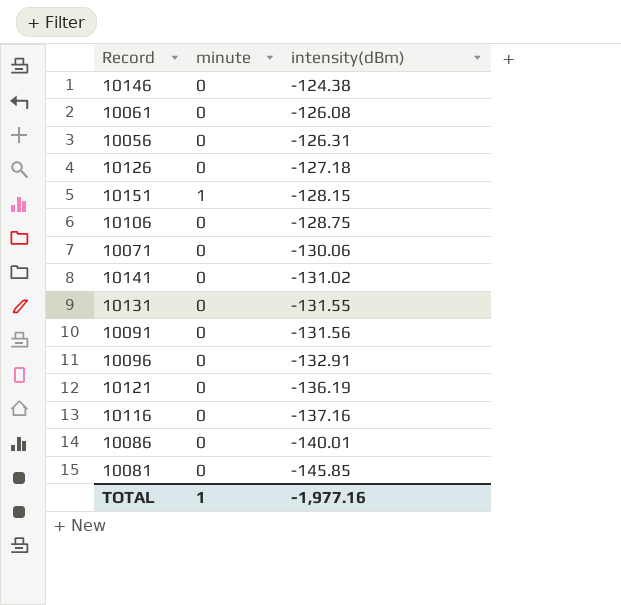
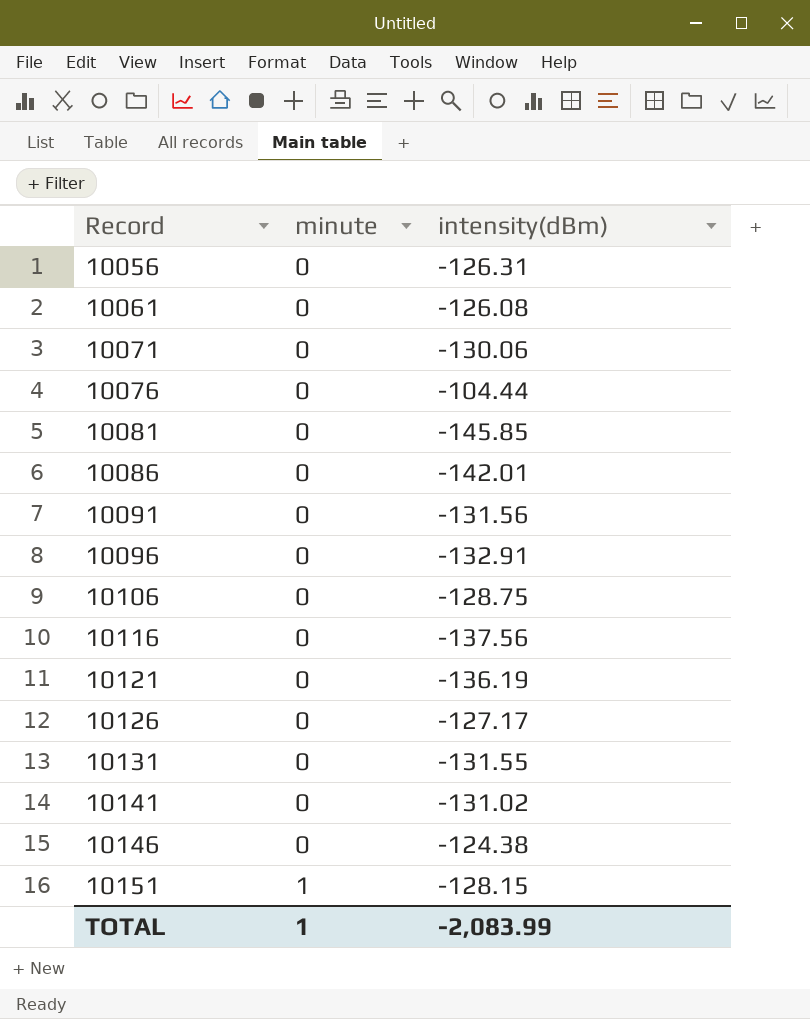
row order: intensity(dBm) descending -> Record ascending
row 10076: none -> 0 | -104.44
10086 | intensity(dBm): -140.01 -> -142.01
10116 | intensity(dBm): -137.16 -> -137.56
10126 | intensity(dBm): -127.18 -> -127.17
TOTAL | intensity(dBm): -1,977.16 -> -2,083.99

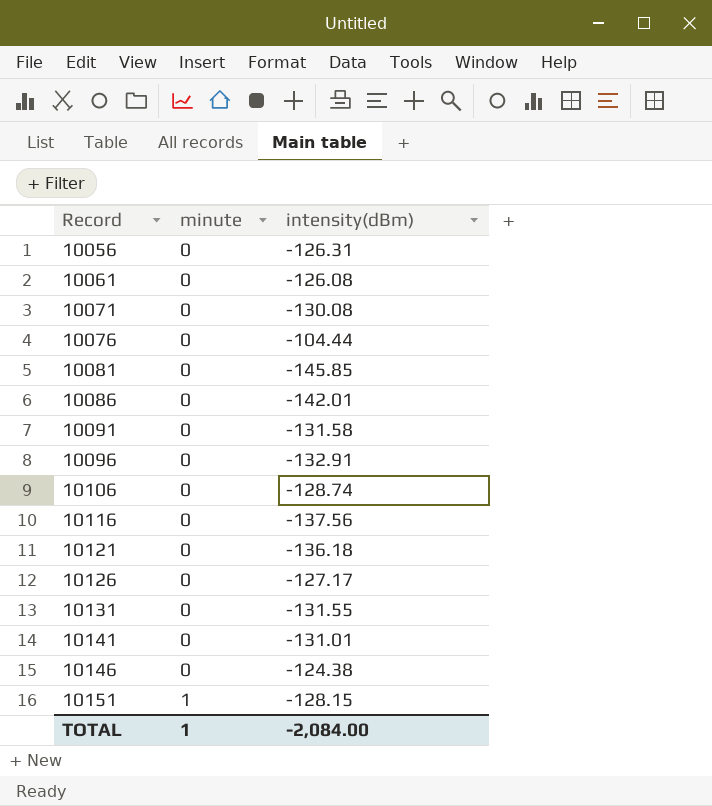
10071 | intensity(dBm): -130.06 -> -130.08
10091 | intensity(dBm): -131.56 -> -131.58
10106 | intensity(dBm): -128.75 -> -128.74
10121 | intensity(dBm): -136.19 -> -136.18
10141 | intensity(dBm): -131.02 -> -131.01
TOTAL | intensity(dBm): -2,083.99 -> -2,084.00

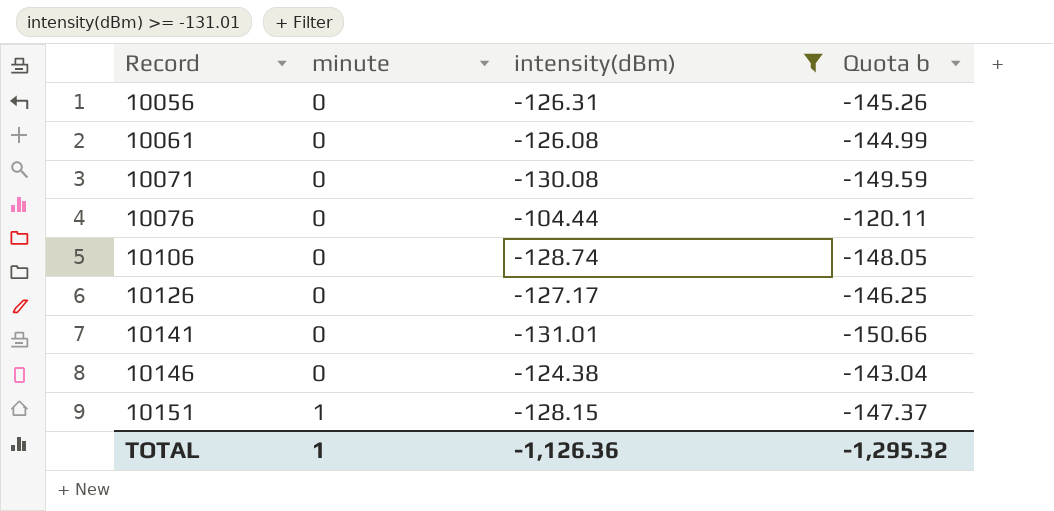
filter: none -> intensity(dBm) >= -131.01
column Quota b | formula: none -> [intensity(dBm)] * 1.15
TOTAL | intensity(dBm): -2,084.00 -> -1,126.36

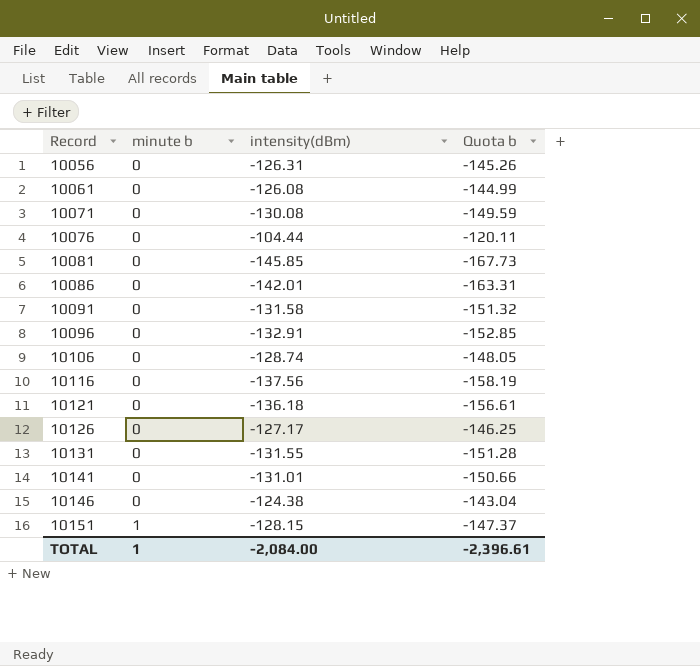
filter: intensity(dBm) >= -131.01 -> none
column name: minute -> minute b
TOTAL | intensity(dBm): -1,126.36 -> -2,084.00
TOTAL | Quota b: -1,295.32 -> -2,396.61

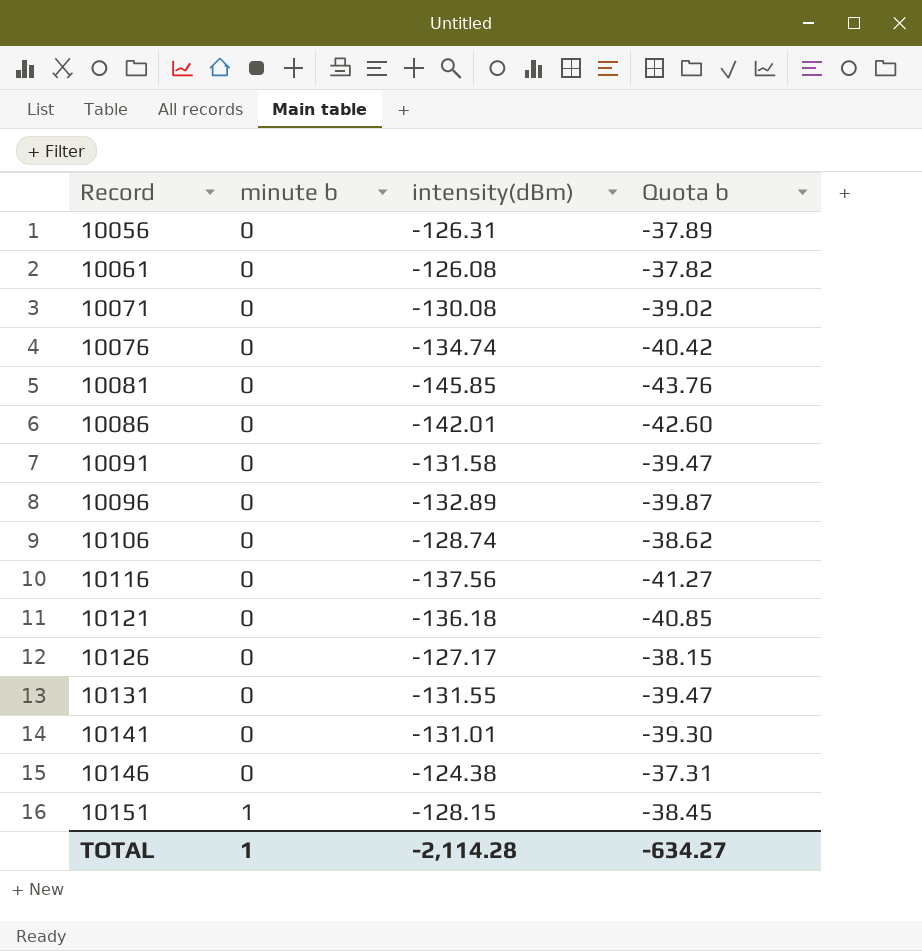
column Quota b | formula: [intensity(dBm)] * 1.15 -> [intensity(dBm)] * 0.3
10076 | intensity(dBm): -104.44 -> -134.74
10096 | intensity(dBm): -132.91 -> -132.89
TOTAL | intensity(dBm): -2,084.00 -> -2,114.28
TOTAL | Quota b: -2,396.61 -> -634.27

